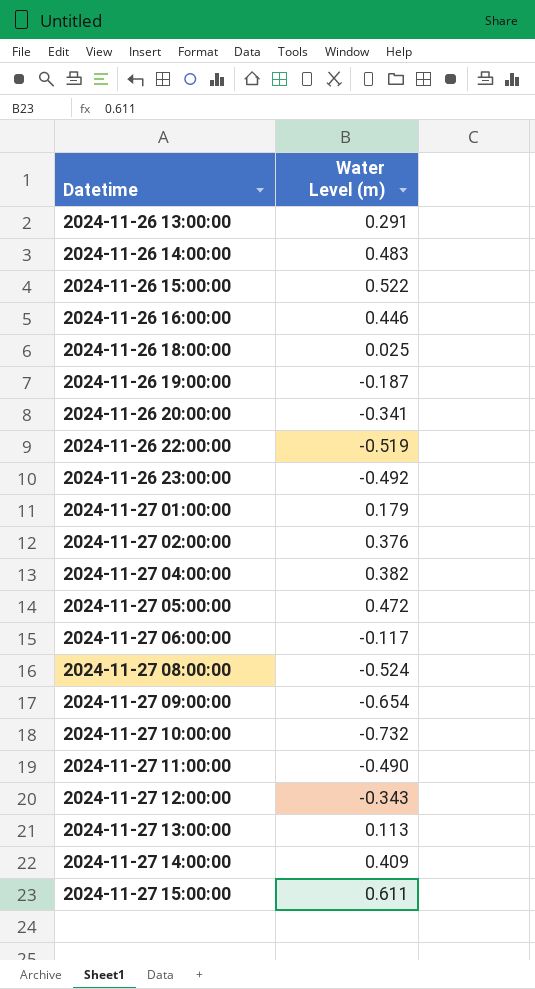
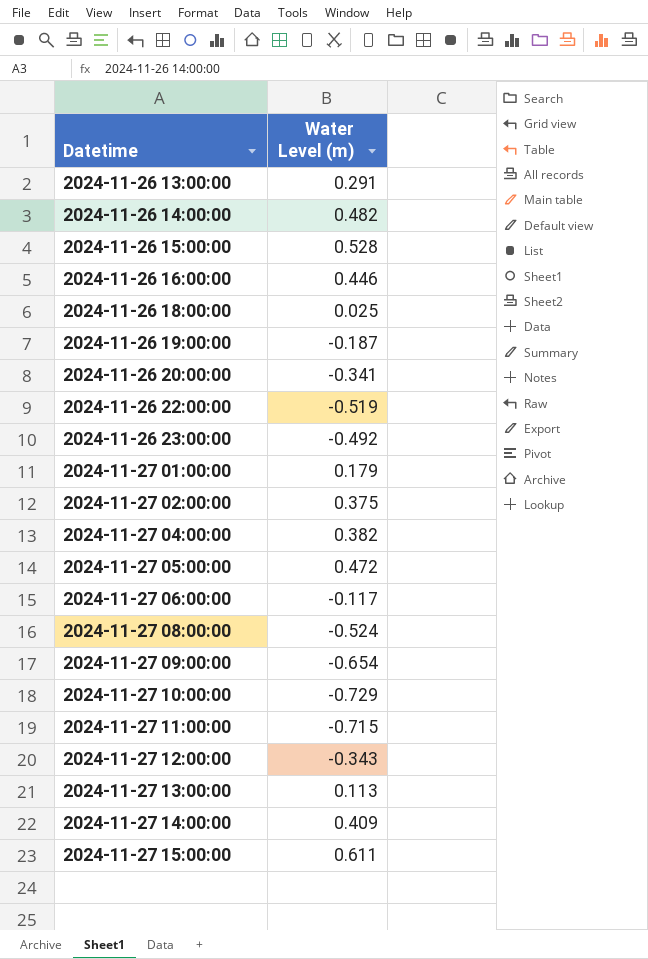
2024-11-26 14:00:00 | Water Level (m): 0.483 -> 0.482
2024-11-26 15:00:00 | Water Level (m): 0.522 -> 0.528
2024-11-27 02:00:00 | Water Level (m): 0.376 -> 0.375
2024-11-27 10:00:00 | Water Level (m): -0.732 -> -0.729
2024-11-27 11:00:00 | Water Level (m): -0.490 -> -0.715

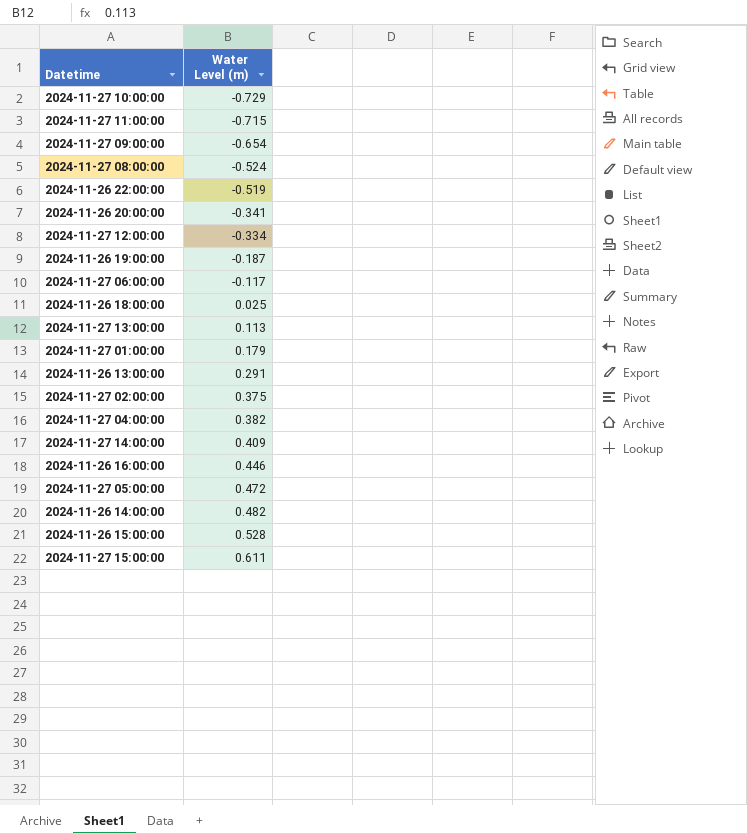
row order: Datetime ascending -> Water Level (m) ascending
row 2024-11-26 23:00:00: -0.492 -> none
2024-11-27 12:00:00 | Water Level (m): -0.343 -> -0.334

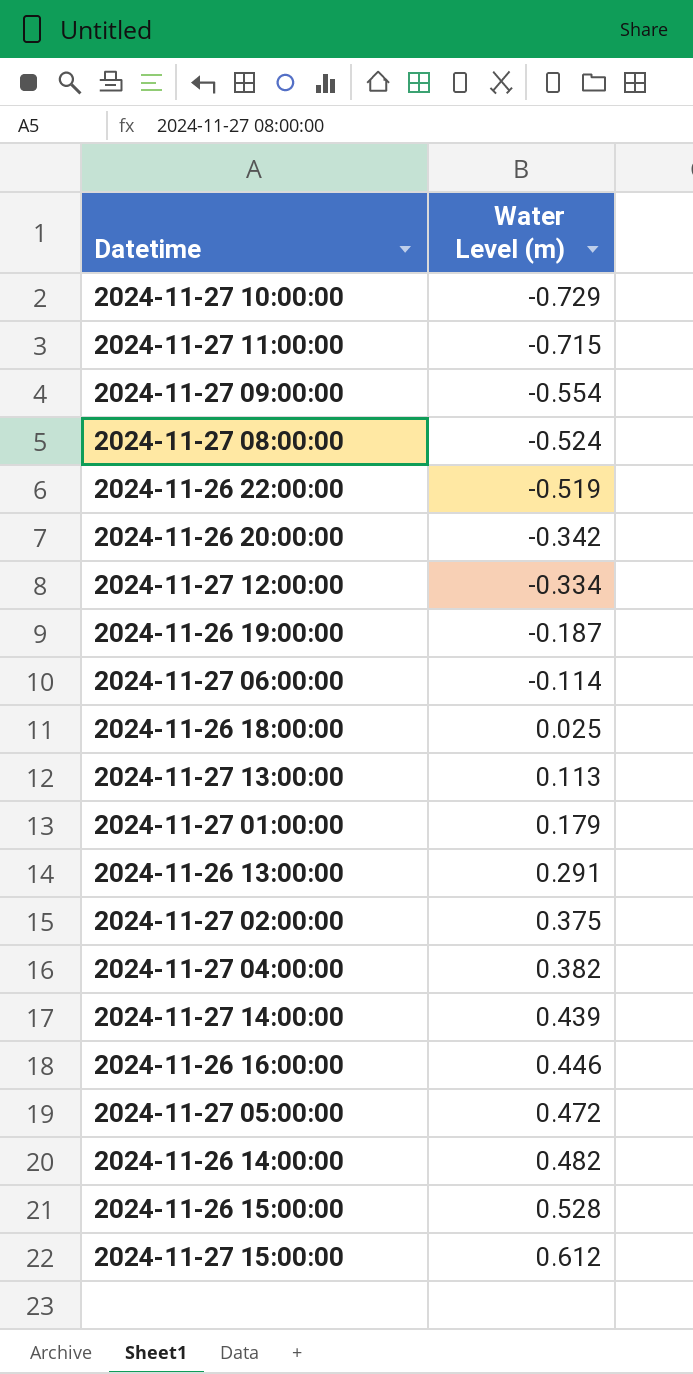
2024-11-27 09:00:00 | Water Level (m): -0.654 -> -0.554
2024-11-26 20:00:00 | Water Level (m): -0.341 -> -0.342
2024-11-27 06:00:00 | Water Level (m): -0.117 -> -0.114
2024-11-27 14:00:00 | Water Level (m): 0.409 -> 0.439
2024-11-27 15:00:00 | Water Level (m): 0.611 -> 0.612

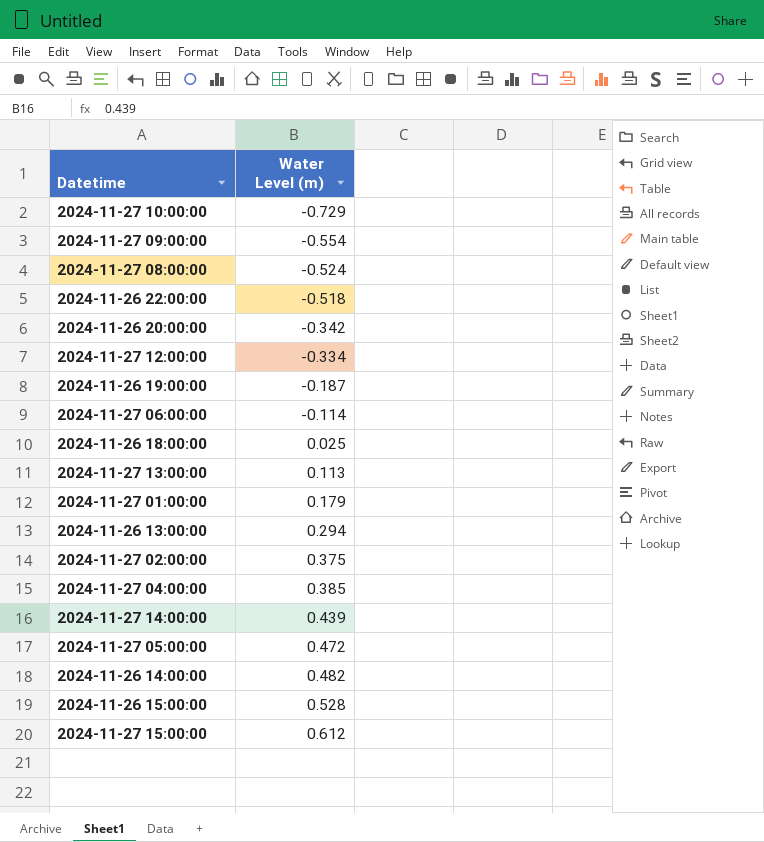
row 2024-11-27 11:00:00: -0.715 -> none
row 2024-11-26 16:00:00: 0.446 -> none
2024-11-26 22:00:00 | Water Level (m): -0.519 -> -0.518
2024-11-26 13:00:00 | Water Level (m): 0.291 -> 0.294
2024-11-27 04:00:00 | Water Level (m): 0.382 -> 0.385

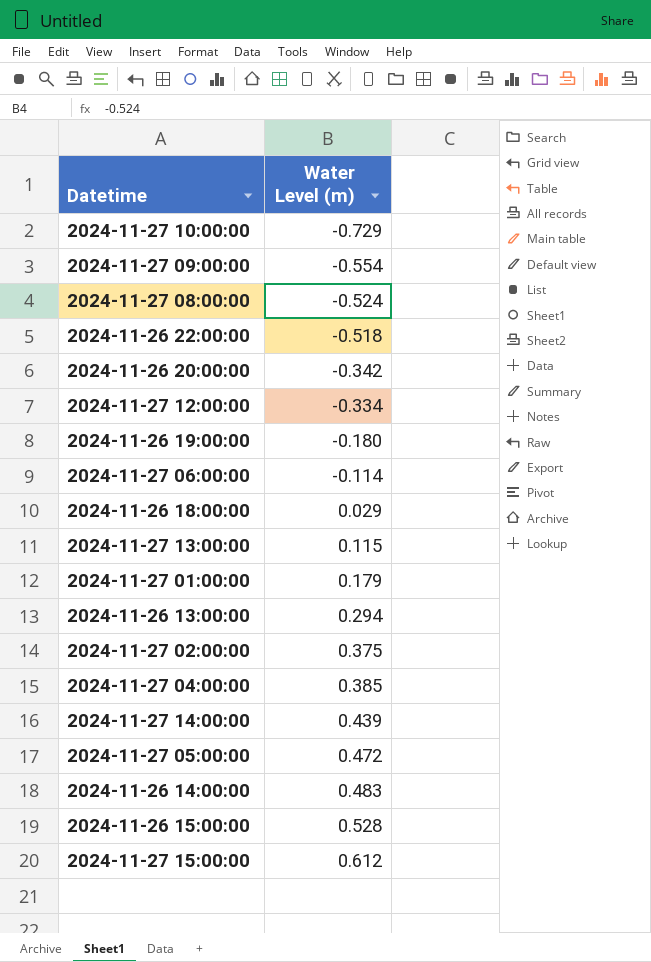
2024-11-26 19:00:00 | Water Level (m): -0.187 -> -0.180
2024-11-26 18:00:00 | Water Level (m): 0.025 -> 0.029
2024-11-27 13:00:00 | Water Level (m): 0.113 -> 0.115
2024-11-26 14:00:00 | Water Level (m): 0.482 -> 0.483

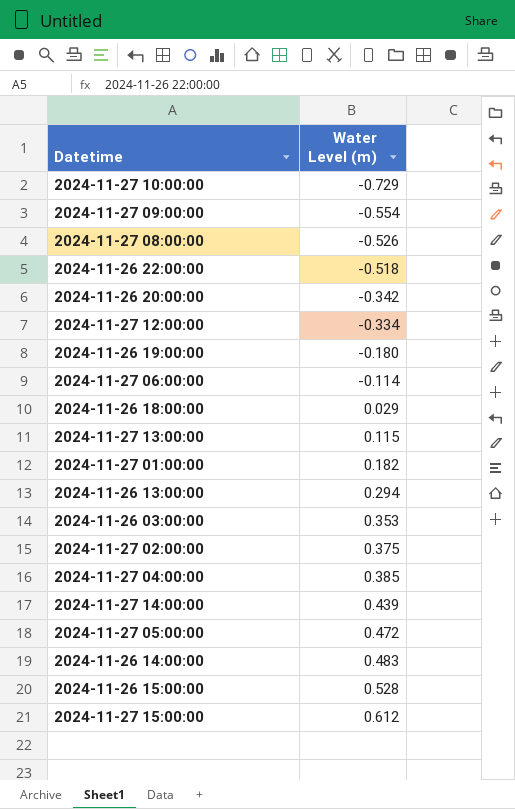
2024-11-27 08:00:00 | Water Level (m): -0.524 -> -0.526
2024-11-27 01:00:00 | Water Level (m): 0.179 -> 0.182
row 2024-11-26 03:00:00: none -> 0.353

